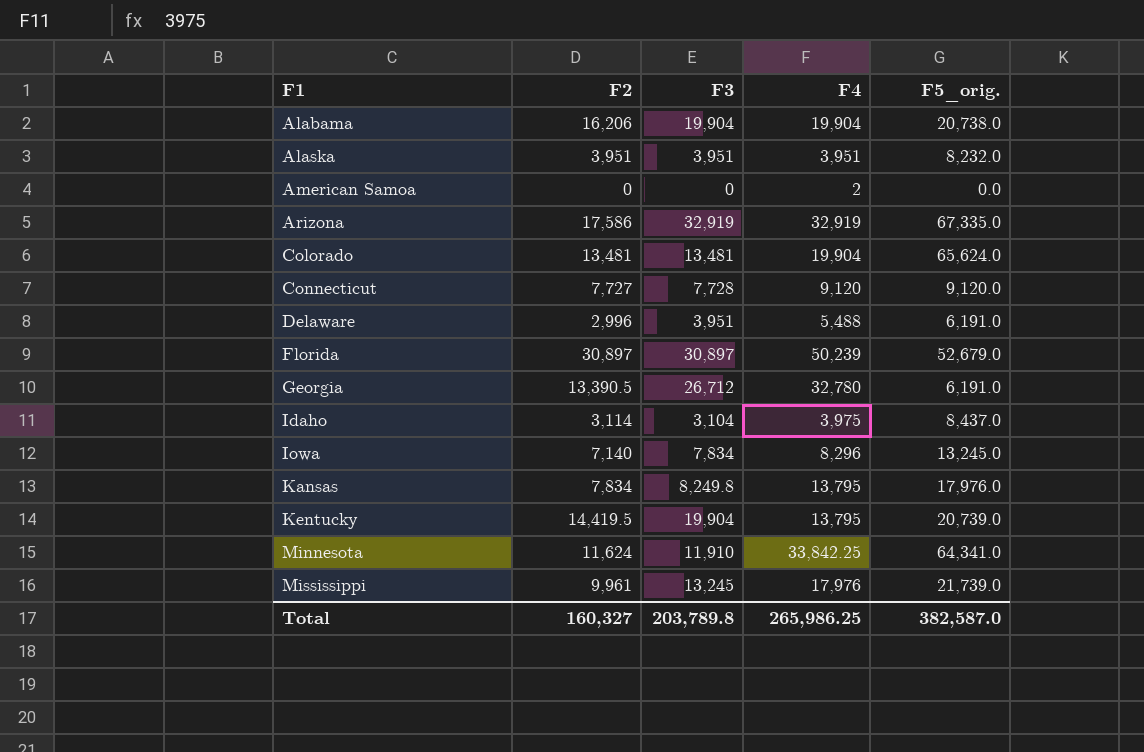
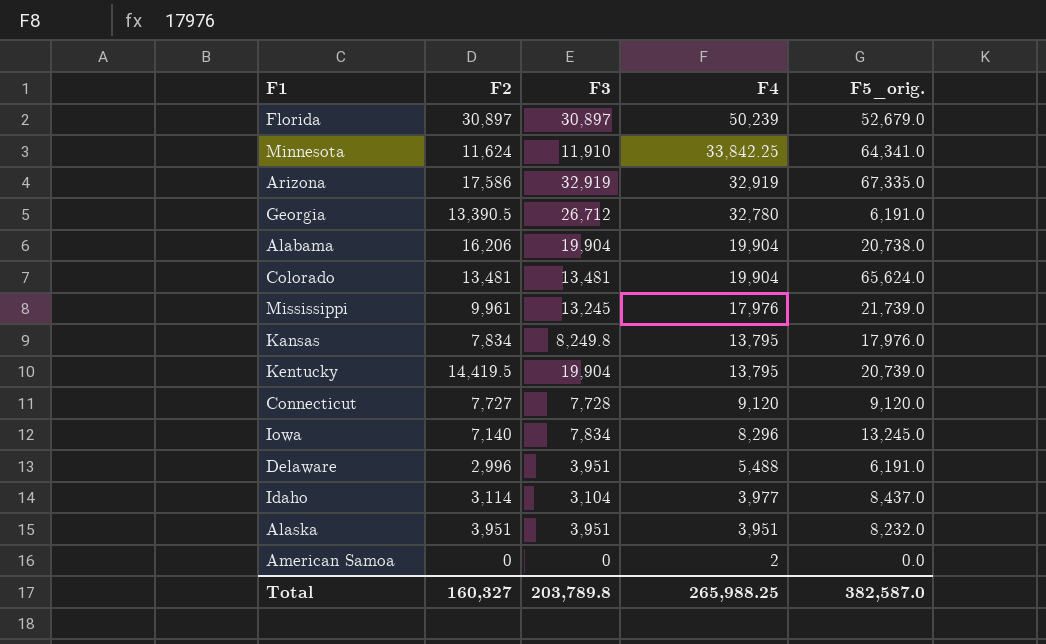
row order: F1 ascending -> F4 descending
Idaho | F4: 3,975 -> 3,977
Total | F4: 265,986.25 -> 265,988.25

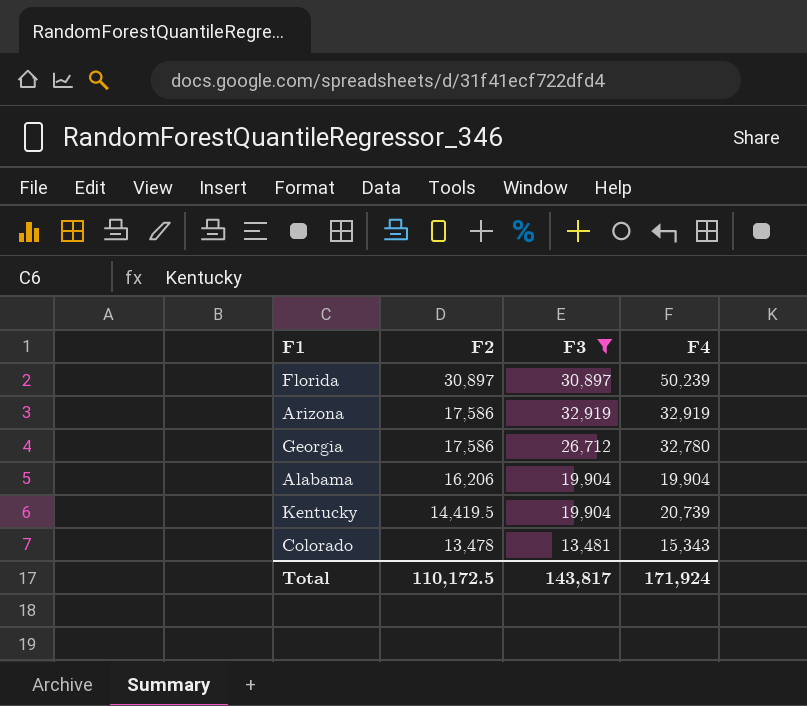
filter: none -> F3 >= 13,481
row order: F4 descending -> F2 descending
column F5_orig. | position: 5 -> none
Georgia | F2: 13,390.5 -> 17,586
Kentucky | F4: 13,795 -> 20,739
Colorado | F2: 13,481 -> 13,478
Colorado | F4: 19,904 -> 15,343
Total | F2: 160,327 -> 110,172.5
Total | F3: 203,789.8 -> 143,817
Total | F4: 265,988.25 -> 171,924

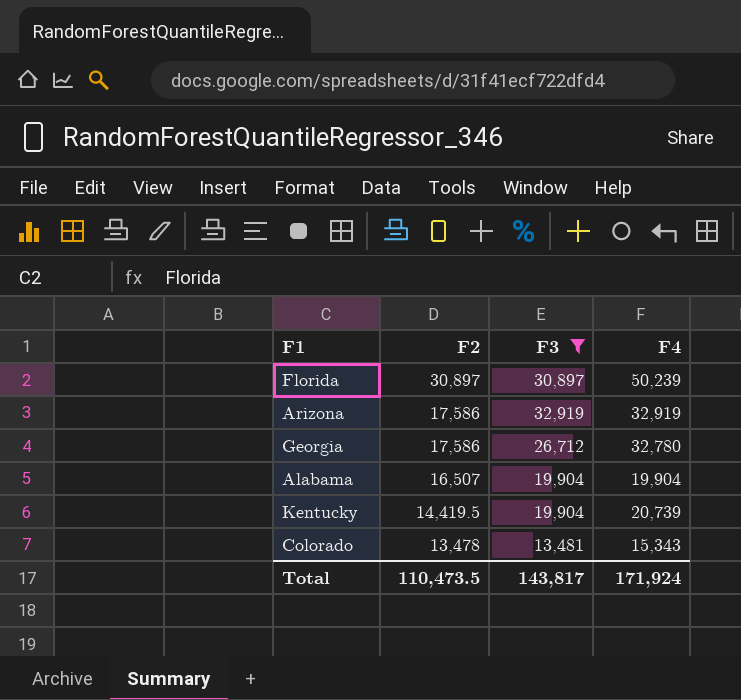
Alabama | F2: 16,206 -> 16,507
Total | F2: 110,172.5 -> 110,473.5

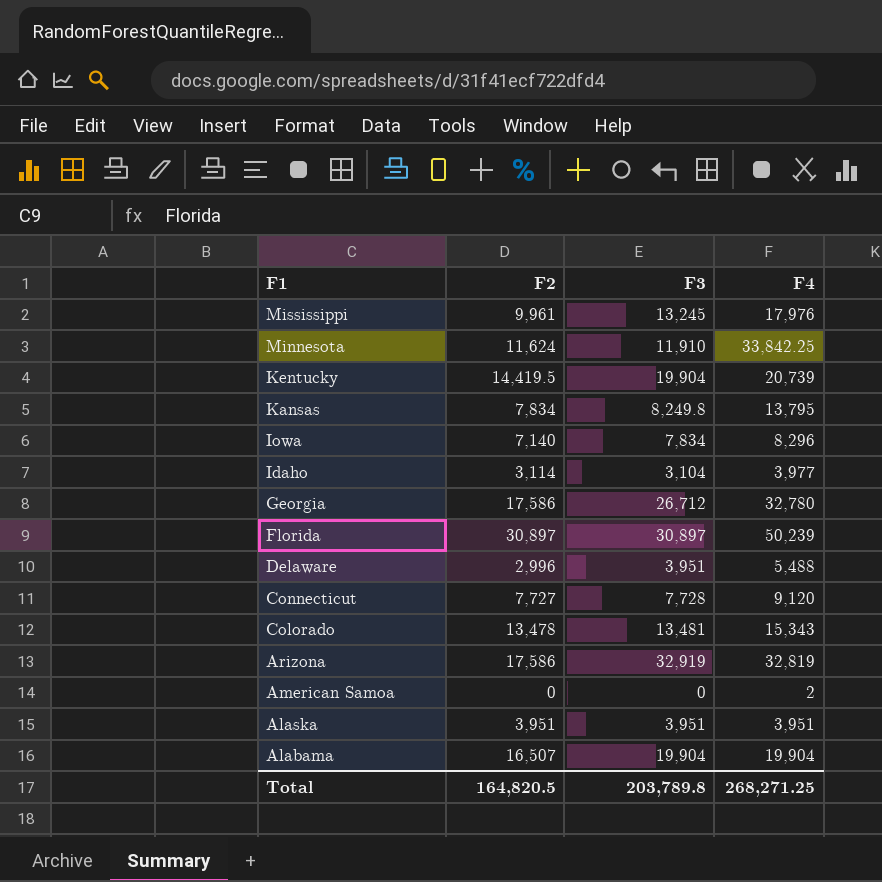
filter: F3 >= 13,481 -> none
row order: F2 descending -> F1 descending
Arizona | F4: 32,919 -> 32,819
Total | F2: 110,473.5 -> 164,820.5
Total | F3: 143,817 -> 203,789.8
Total | F4: 171,924 -> 268,271.25

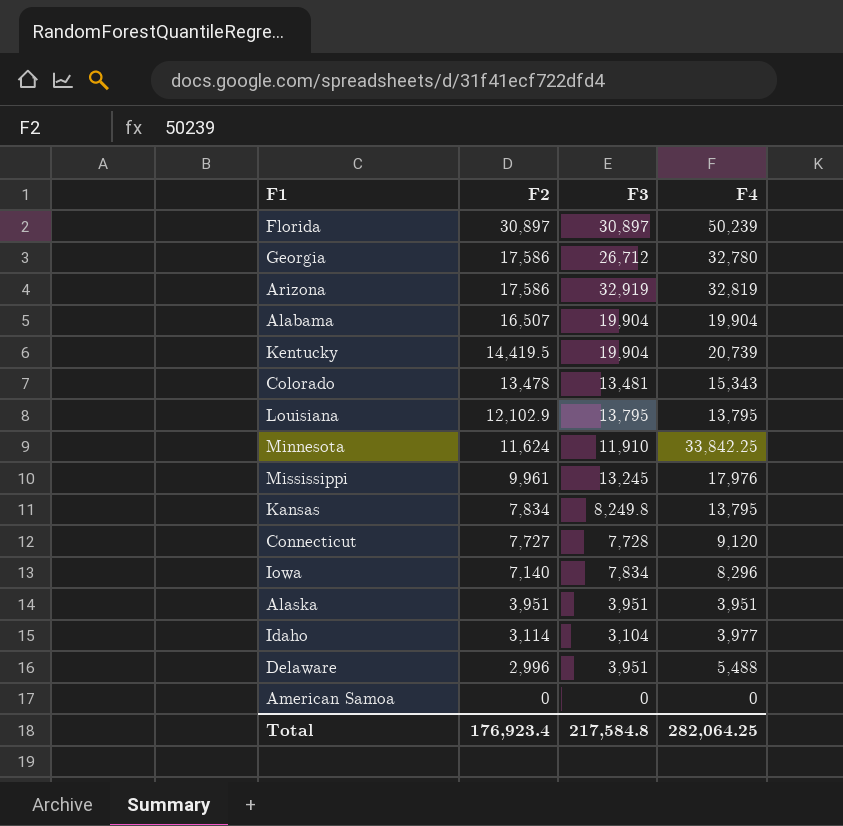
row order: F1 descending -> F2 descending
row Louisiana: none -> 12,102.9 | 13,795 | 13,795
American Samoa | F4: 2 -> 0
Total | F2: 164,820.5 -> 176,923.4
Total | F3: 203,789.8 -> 217,584.8
Total | F4: 268,271.25 -> 282,064.25

